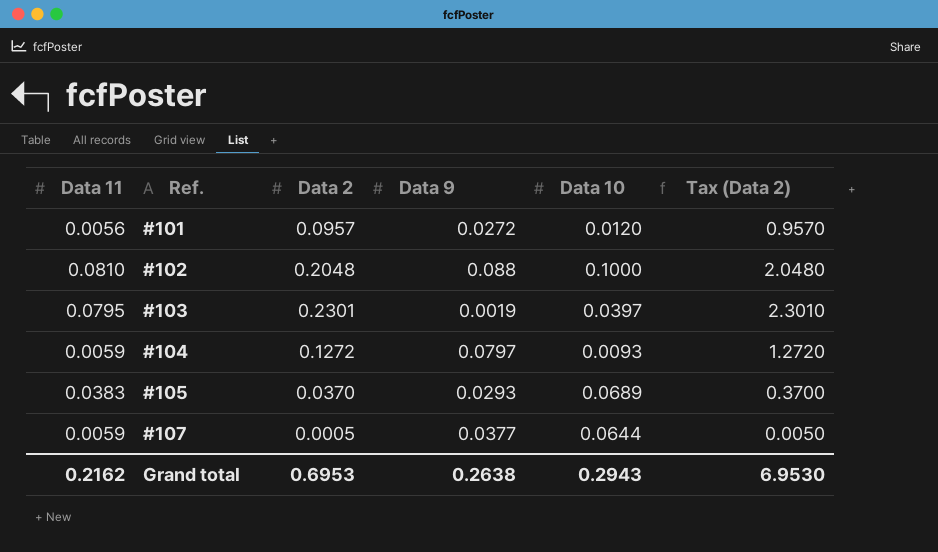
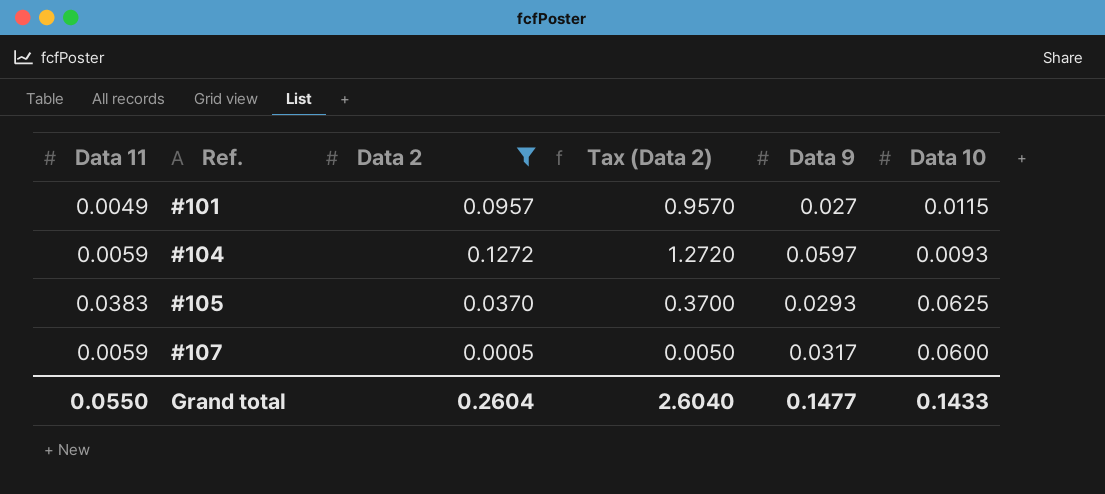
filter: none -> Data 2 <= 0.1272
column Tax (Data 2) | position: 6 -> 4
#101 | Data 11: 0.0056 -> 0.0049
#101 | Data 9: 0.0272 -> 0.027
#101 | Data 10: 0.0120 -> 0.0115
#104 | Data 9: 0.0797 -> 0.0597
#105 | Data 10: 0.0689 -> 0.0625
#107 | Data 9: 0.0377 -> 0.0317
#107 | Data 10: 0.0644 -> 0.0600
Grand total | Data 11: 0.2162 -> 0.0550
Grand total | Data 2: 0.6953 -> 0.2604
Grand total | Tax (Data 2): 6.9530 -> 2.6040
Grand total | Data 9: 0.2638 -> 0.1477
Grand total | Data 10: 0.2943 -> 0.1433

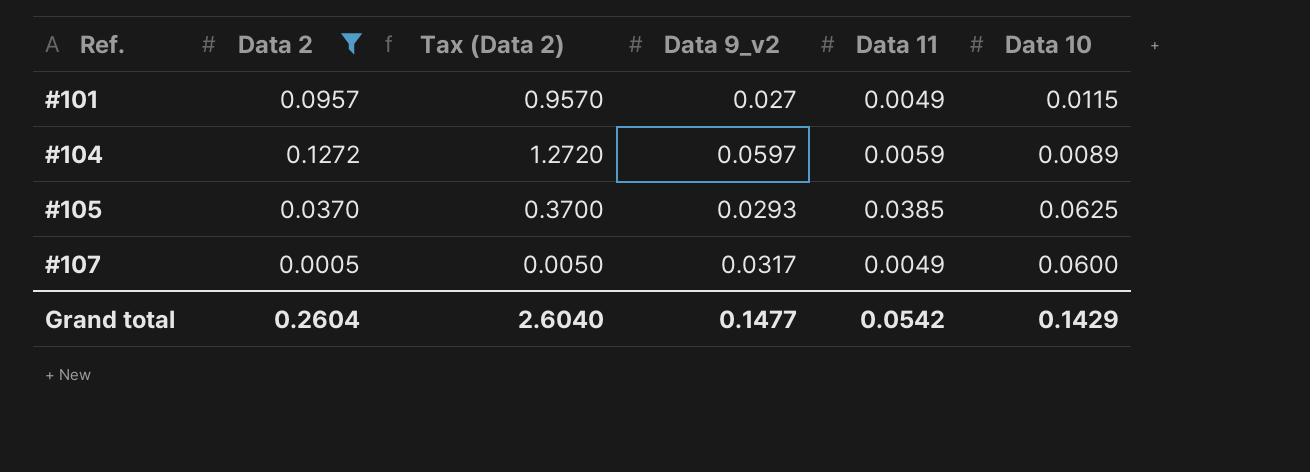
column name: Data 9 -> Data 9_v2
column Data 11 | position: 1 -> 5
#104 | Data 10: 0.0093 -> 0.0089
#105 | Data 11: 0.0383 -> 0.0385
#107 | Data 11: 0.0059 -> 0.0049
Grand total | Data 11: 0.0550 -> 0.0542
Grand total | Data 10: 0.1433 -> 0.1429

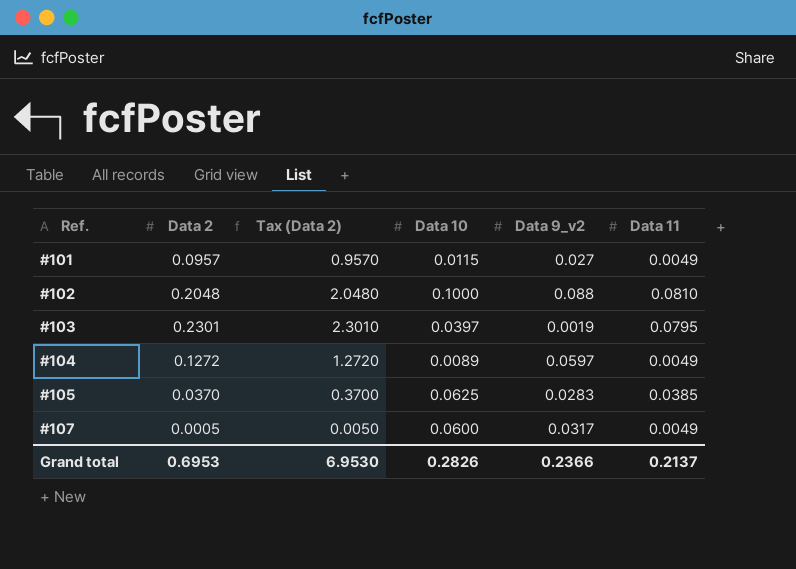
filter: Data 2 <= 0.1272 -> none
column Data 10 | position: 6 -> 4
#104 | Data 11: 0.0059 -> 0.0049
#105 | Data 9_v2: 0.0293 -> 0.0283
Grand total | Data 2: 0.2604 -> 0.6953
Grand total | Tax (Data 2): 2.6040 -> 6.9530
Grand total | Data 10: 0.1429 -> 0.2826
Grand total | Data 9_v2: 0.1477 -> 0.2366
Grand total | Data 11: 0.0542 -> 0.2137

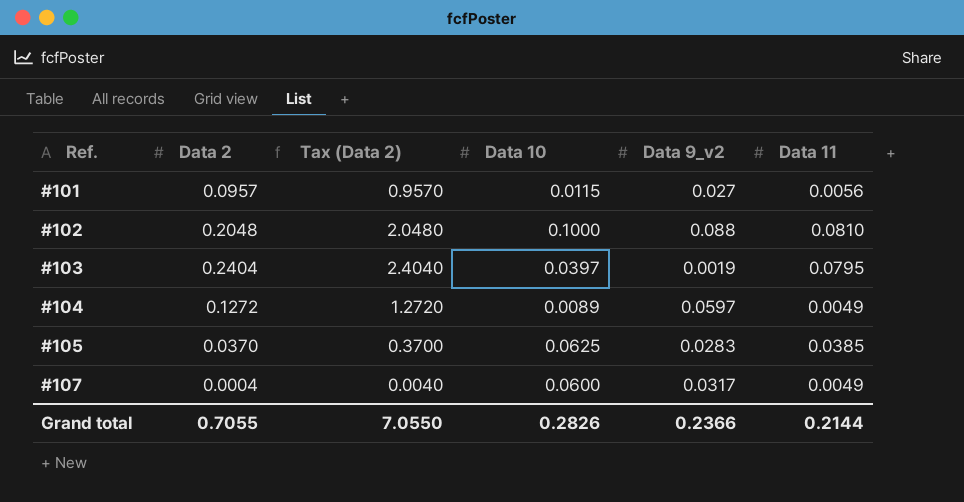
#101 | Data 11: 0.0049 -> 0.0056
#103 | Data 2: 0.2301 -> 0.2404
#103 | Tax (Data 2): 2.3010 -> 2.4040
#107 | Data 2: 0.0005 -> 0.0004
#107 | Tax (Data 2): 0.0050 -> 0.0040
Grand total | Data 2: 0.6953 -> 0.7055
Grand total | Tax (Data 2): 6.9530 -> 7.0550
Grand total | Data 11: 0.2137 -> 0.2144

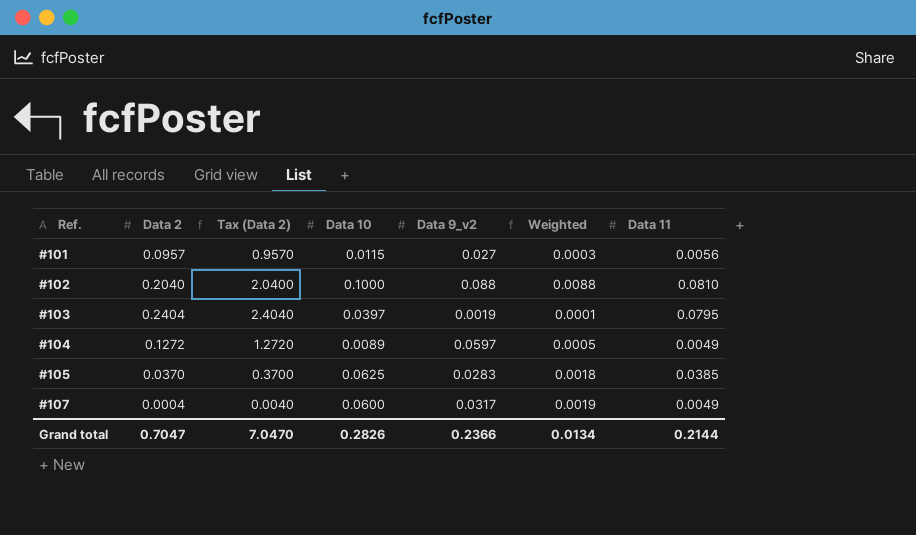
column Weighted | formula: none -> [Data 10] * [Data 9_v2]
#102 | Data 2: 0.2048 -> 0.2040
#102 | Tax (Data 2): 2.0480 -> 2.0400
Grand total | Data 2: 0.7055 -> 0.7047
Grand total | Tax (Data 2): 7.0550 -> 7.0470

